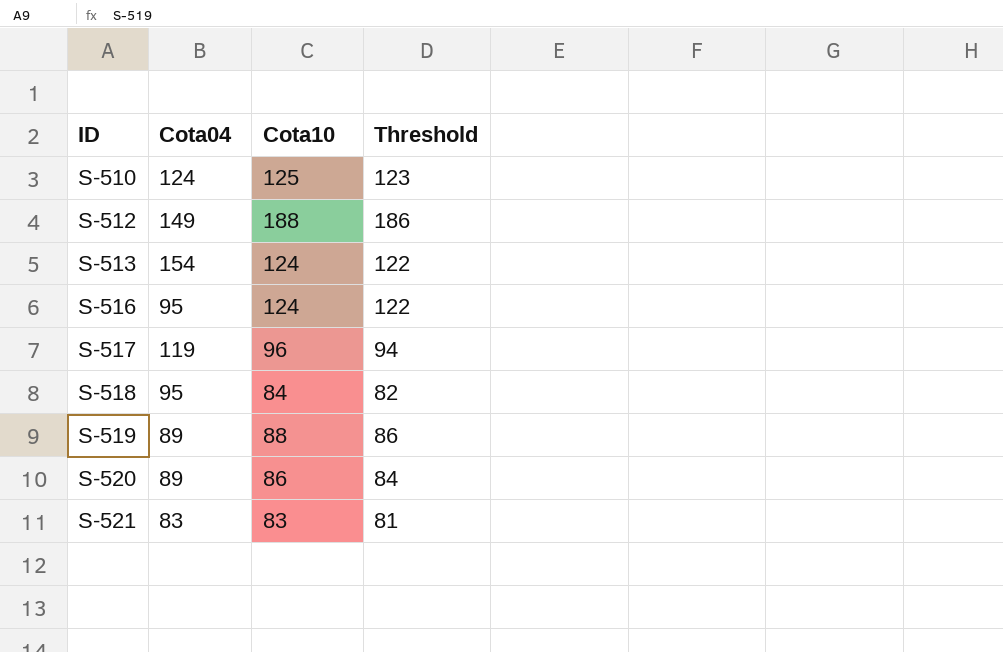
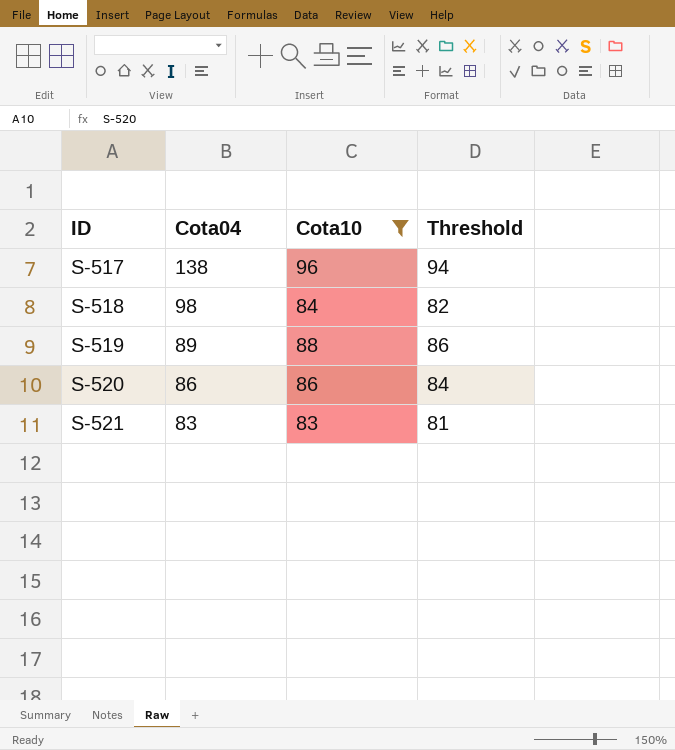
filter: none -> Cota10 <= 96
S-517 | Cota04: 119 -> 138
S-518 | Cota04: 95 -> 98
S-520 | Cota04: 89 -> 86

